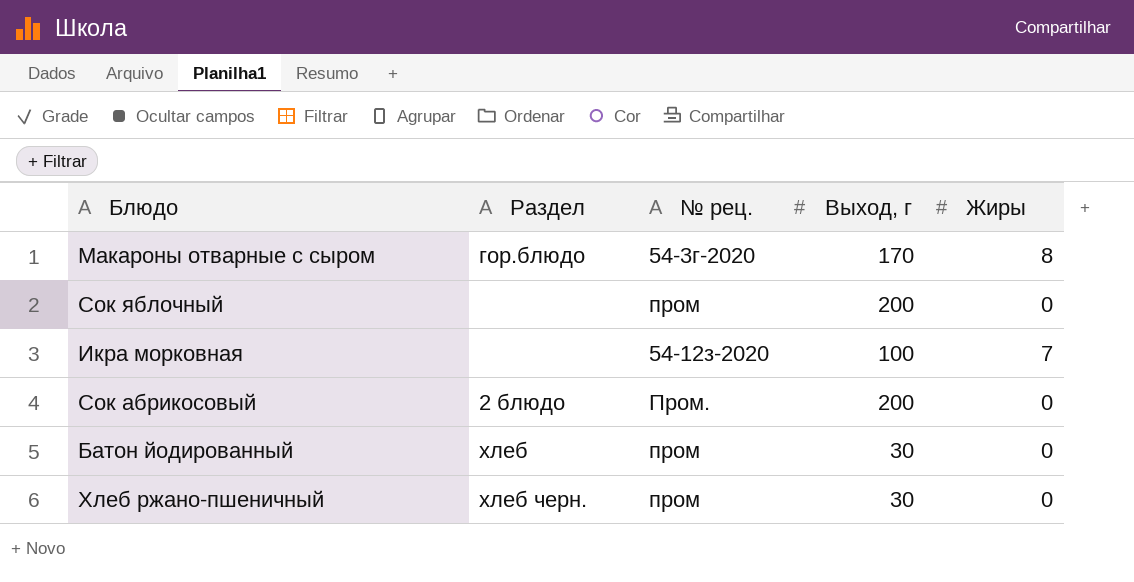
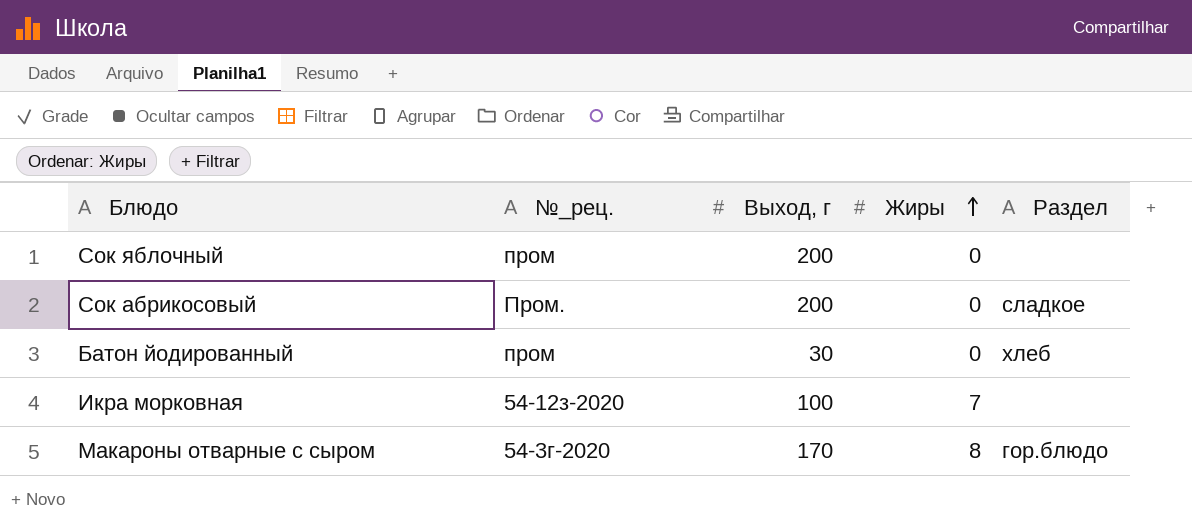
row order: none -> Жиры ascending
column name: № рец. -> №_рец.
column Раздел | position: 2 -> 5
row Хлеб ржано-пшеничный: хлеб черн. | пром | 30 | 0 -> none
Сок абрикосовый | Раздел: 2 блюдо -> сладкое

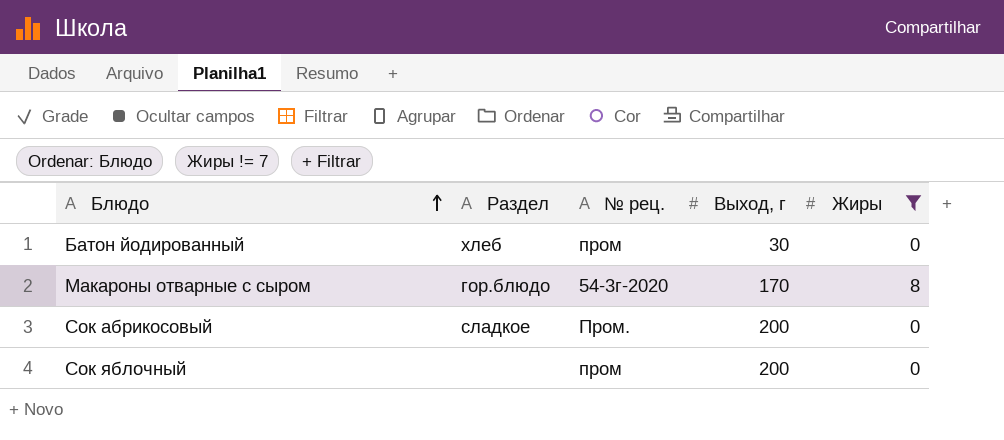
filter: none -> Жиры != 7
row order: Жиры ascending -> Блюдо ascending
column Раздел | position: 5 -> 2
column name: №_рец. -> № рец.

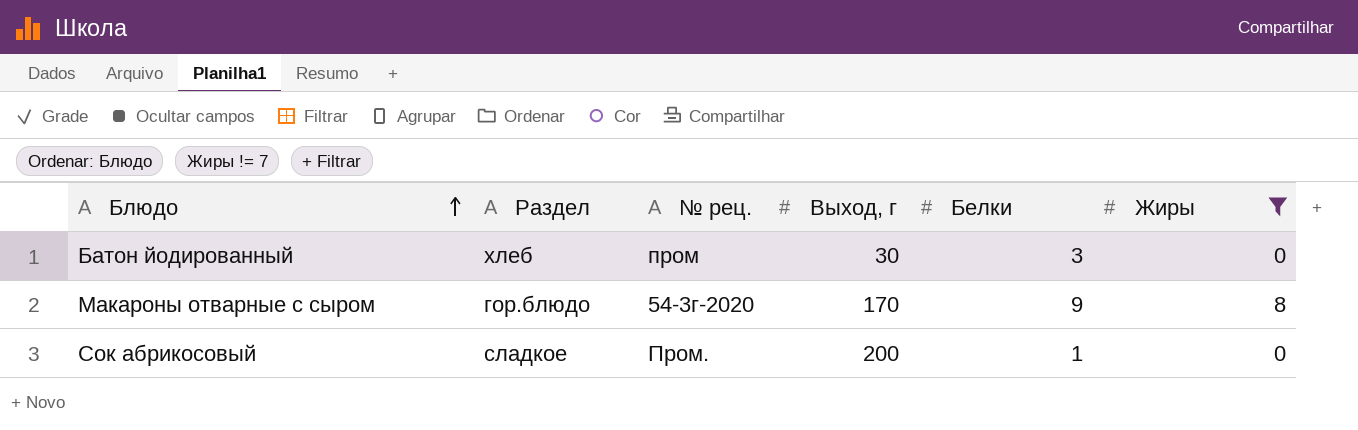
column Белки | position: none -> 5
row Сок яблочный: none | пром | 200 | 0 -> none

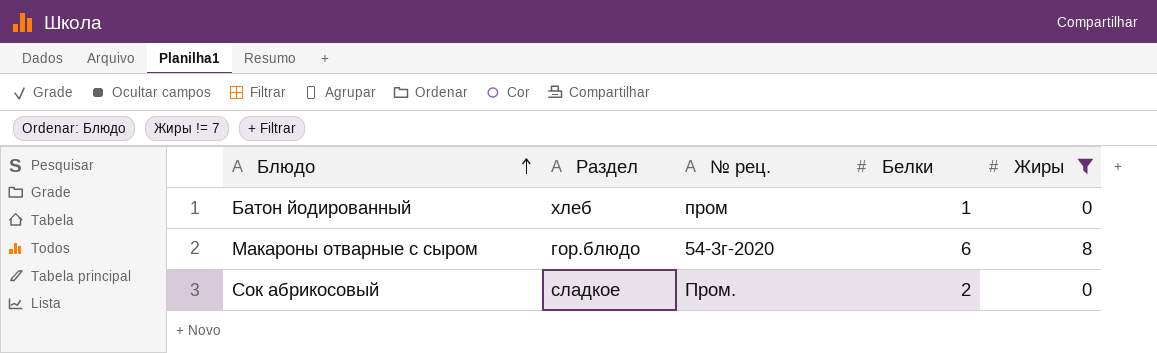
column Выход, г | position: 4 -> none
Батон йодированный | Белки: 3 -> 1
Макароны отварные с сыром | Белки: 9 -> 6
Сок абрикосовый | Белки: 1 -> 2

